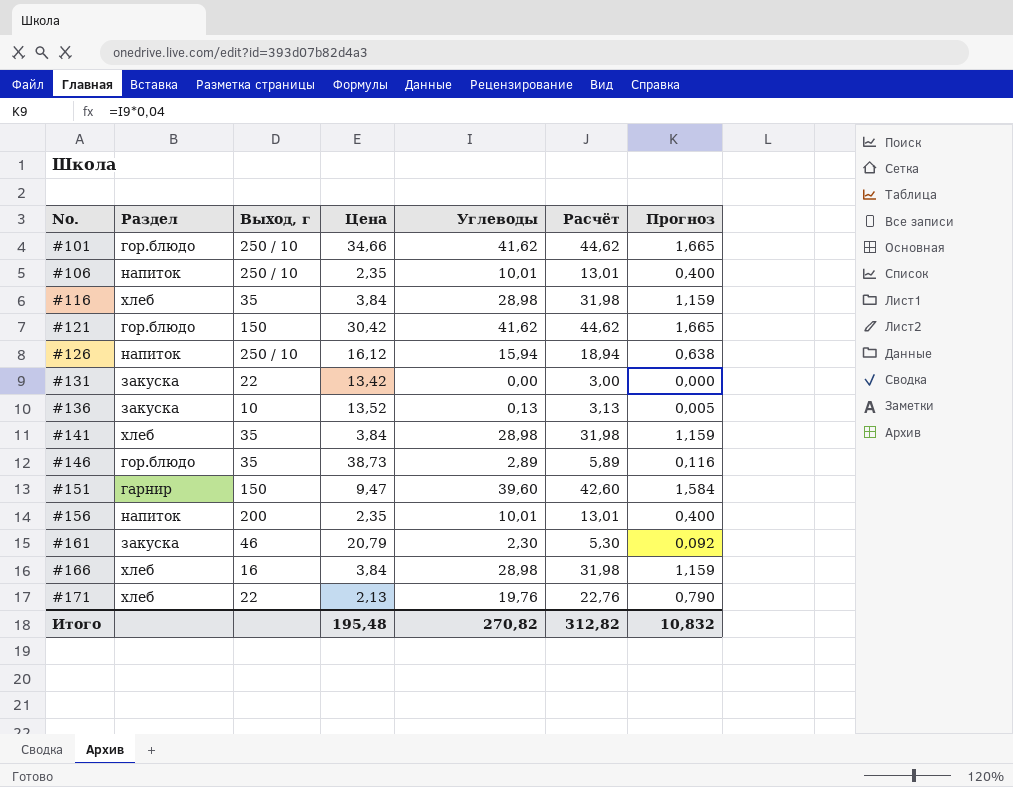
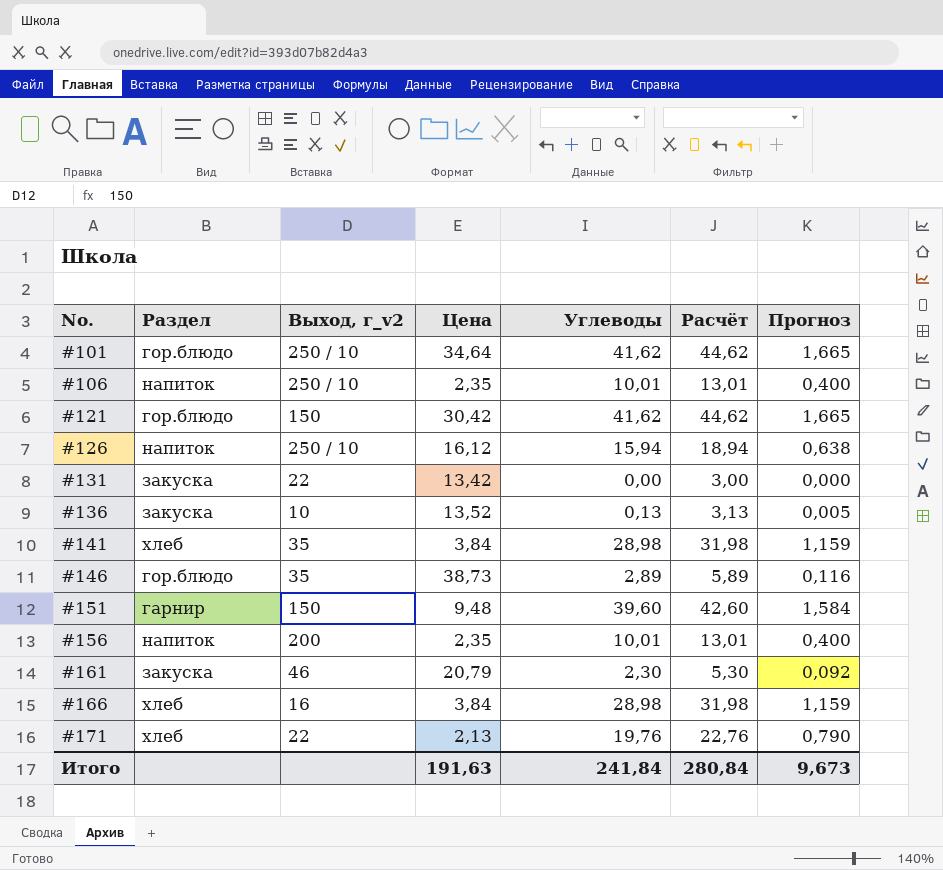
column name: Выход, г -> Выход, г_v2
row #116: хлеб | 35 | 3,84 | 28,98 | 31,98 | 1,159 -> none
#101 | Цена: 34,66 -> 34,64
#151 | Цена: 9,47 -> 9,48
Итого | Цена: 195,48 -> 191,63
Итого | Углеводы: 270,82 -> 241,84
Итого | Расчёт: 312,82 -> 280,84
Итого | Прогноз: 10,832 -> 9,673

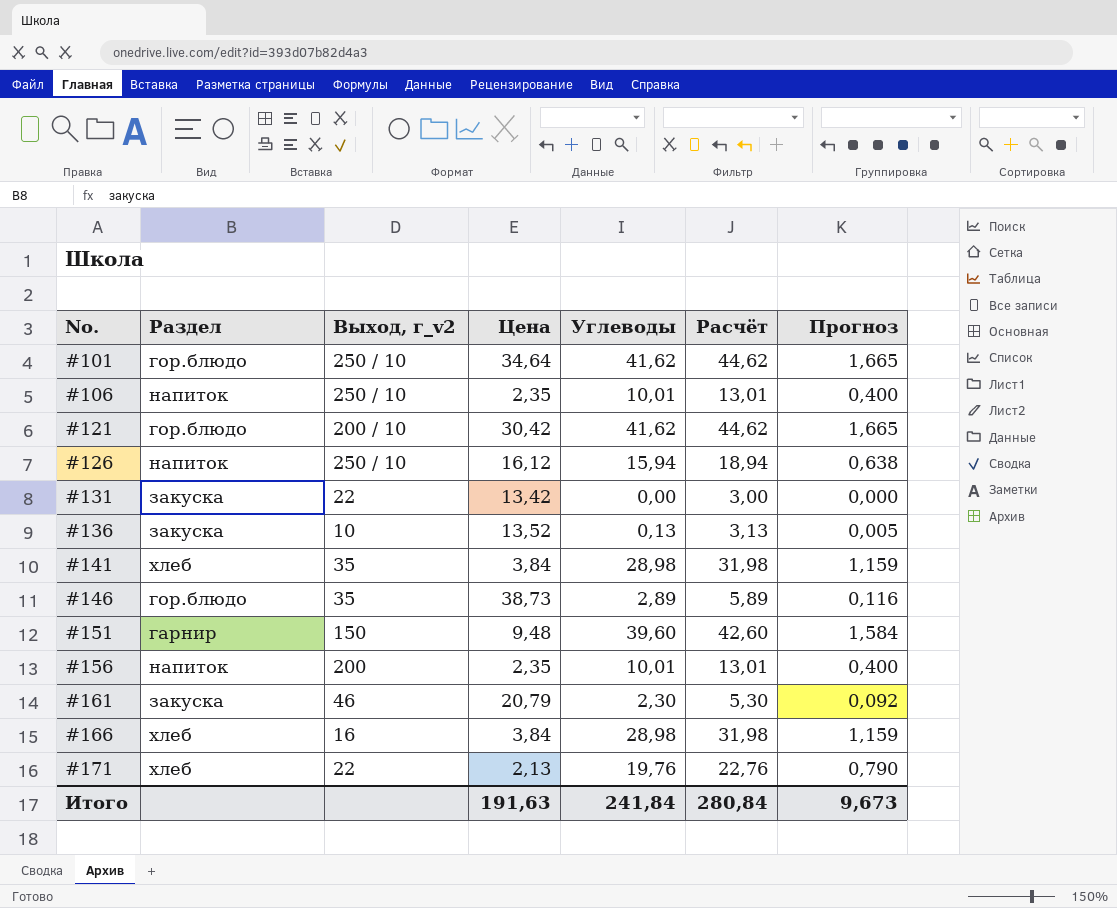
#121 | Выход, г_v2: 150 -> 200 / 10

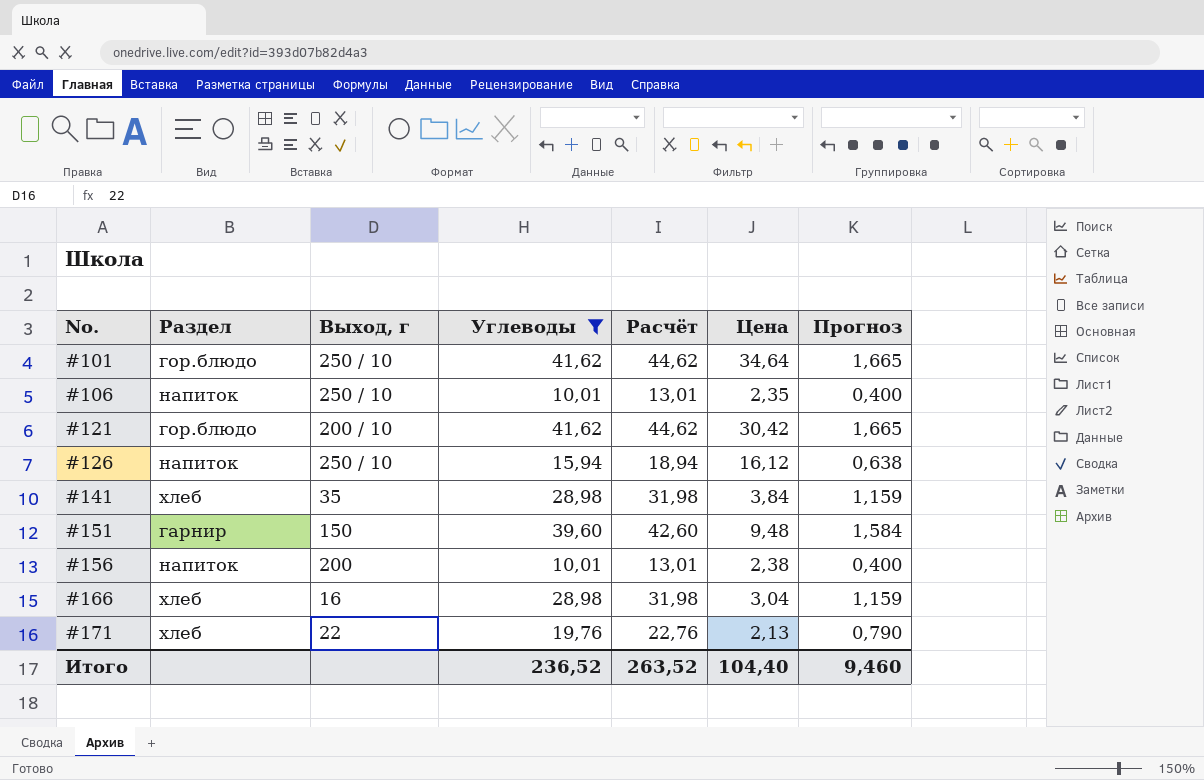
filter: none -> Углеводы >= 10,01
column name: Выход, г_v2 -> Выход, г
column Цена | position: 4 -> 6
#156 | Цена: 2,35 -> 2,38
#166 | Цена: 3,84 -> 3,04
Итого | Углеводы: 241,84 -> 236,52
Итого | Расчёт: 280,84 -> 263,52
Итого | Цена: 191,63 -> 104,40
Итого | Прогноз: 9,673 -> 9,460

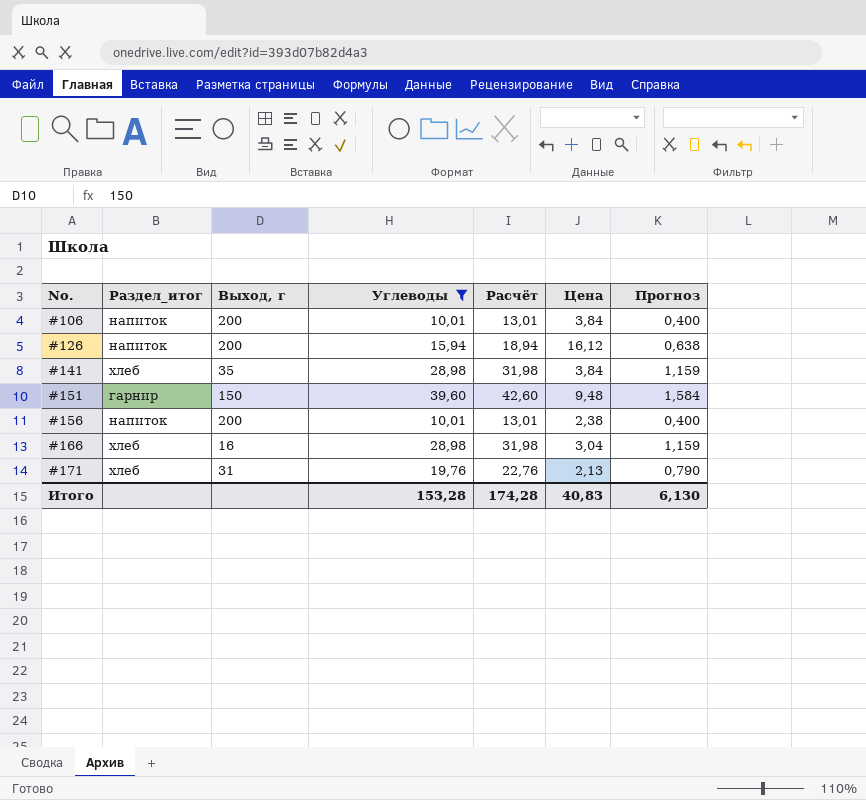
column name: Раздел -> Раздел_итог
row #101: гор.блюдо | 250 / 10 | 41,62 | 44,62 | 34,64 | 1,665 -> none
row #121: гор.блюдо | 200 / 10 | 41,62 | 44,62 | 30,42 | 1,665 -> none
#106 | Выход, г: 250 / 10 -> 200
#106 | Цена: 2,35 -> 3,84
#126 | Выход, г: 250 / 10 -> 200
#171 | Выход, г: 22 -> 31
Итого | Углеводы: 236,52 -> 153,28
Итого | Расчёт: 263,52 -> 174,28
Итого | Цена: 104,40 -> 40,83
Итого | Прогноз: 9,460 -> 6,130

